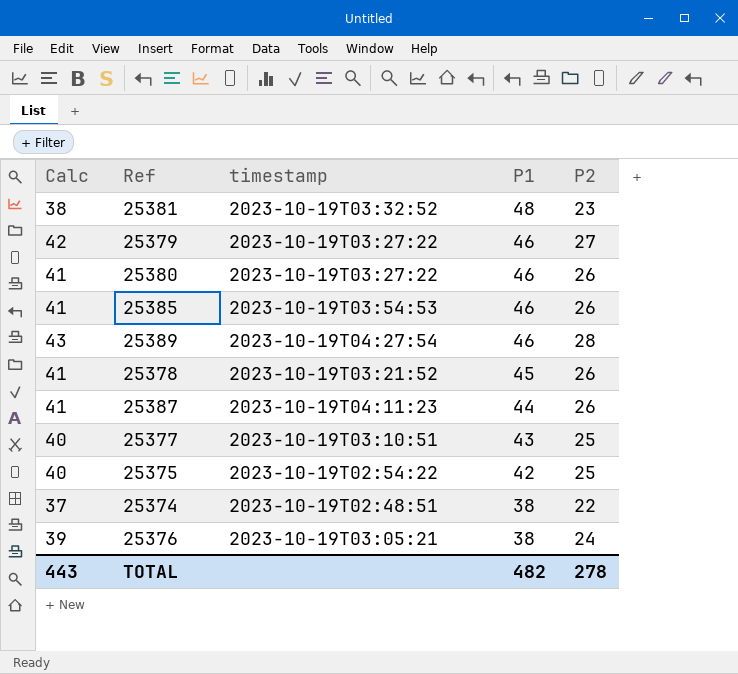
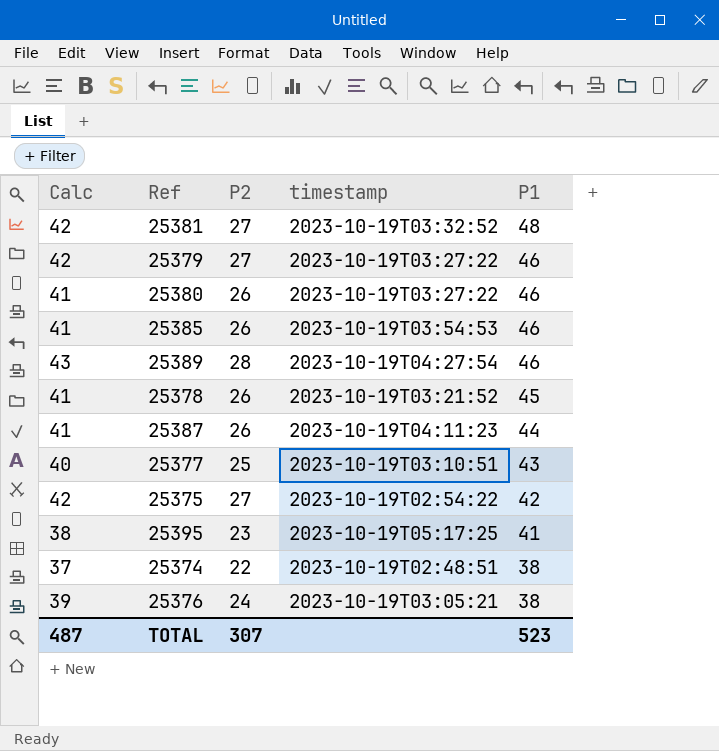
column P2 | position: 5 -> 3
25381 | Calc: 38 -> 42
25381 | P2: 23 -> 27
25375 | Calc: 40 -> 42
25375 | P2: 25 -> 27
row 25395: none -> 38 | 23 | 2023-10-19T05:17:25 | 41
TOTAL | Calc: 443 -> 487
TOTAL | P2: 278 -> 307
TOTAL | P1: 482 -> 523

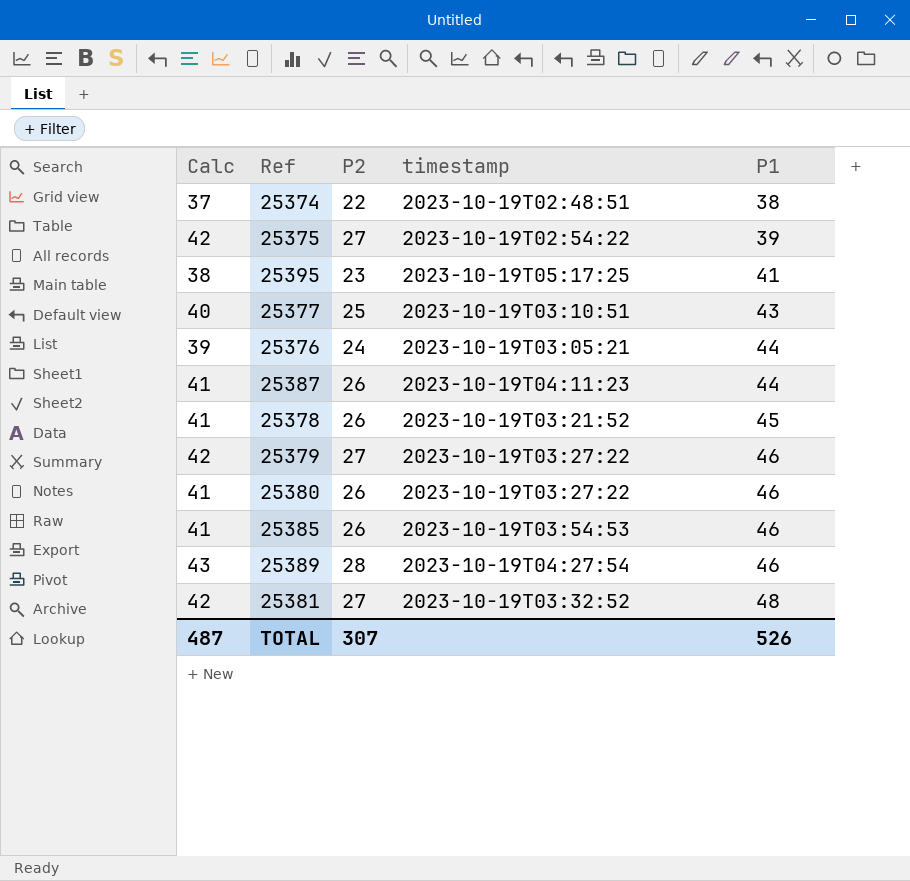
row order: P1 descending -> P1 ascending
25375 | P1: 42 -> 39
25376 | P1: 38 -> 44
TOTAL | P1: 523 -> 526

